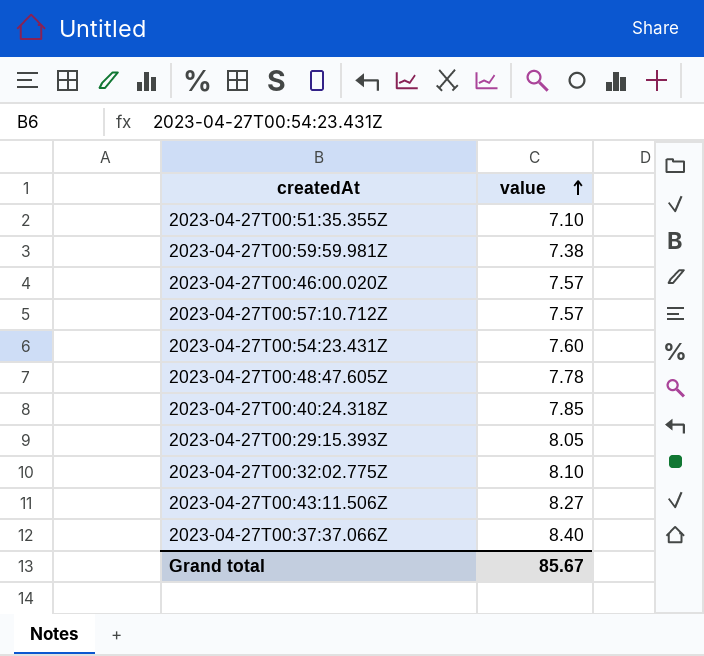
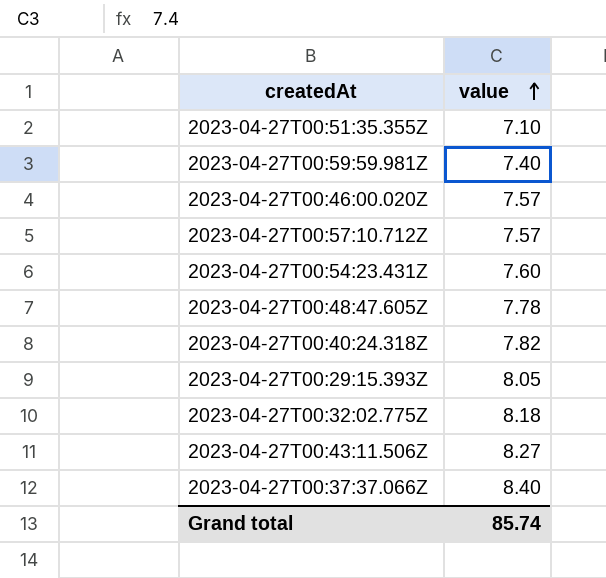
2023-04-27T00:59:59.981Z | value: 7.38 -> 7.40
2023-04-27T00:40:24.318Z | value: 7.85 -> 7.82
2023-04-27T00:32:02.775Z | value: 8.10 -> 8.18
Grand total | value: 85.67 -> 85.74

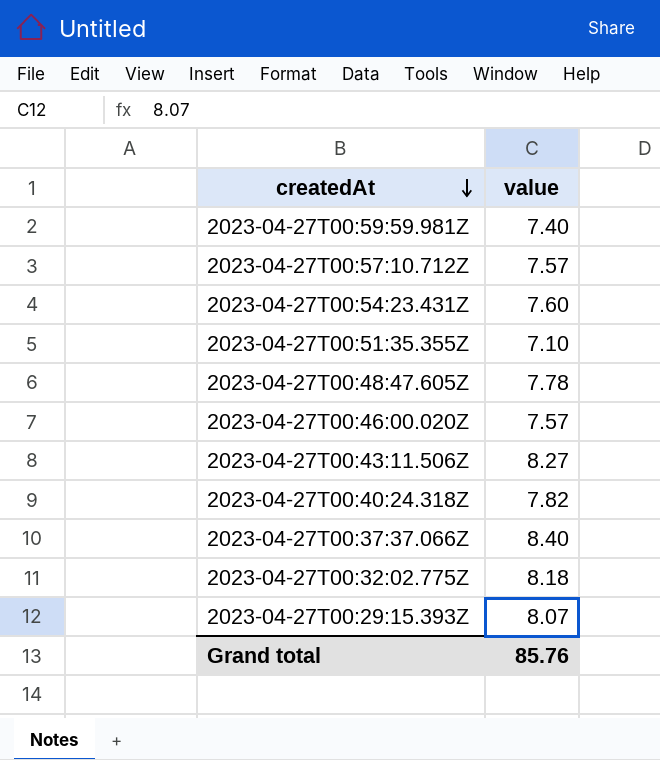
row order: value ascending -> createdAt descending
2023-04-27T00:29:15.393Z | value: 8.05 -> 8.07
Grand total | value: 85.74 -> 85.76

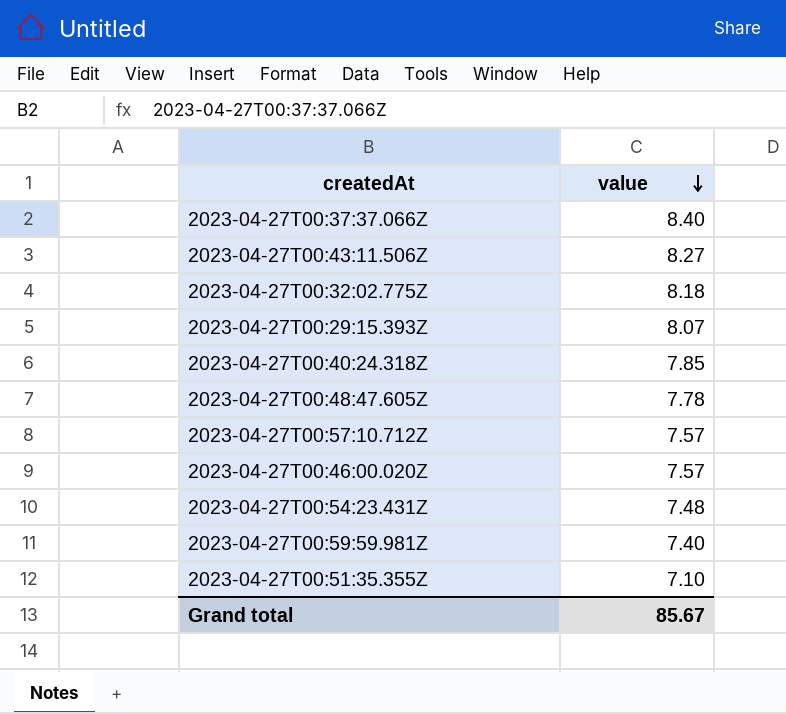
row order: createdAt descending -> value descending
2023-04-27T00:40:24.318Z | value: 7.82 -> 7.85
2023-04-27T00:54:23.431Z | value: 7.60 -> 7.48
Grand total | value: 85.76 -> 85.67

